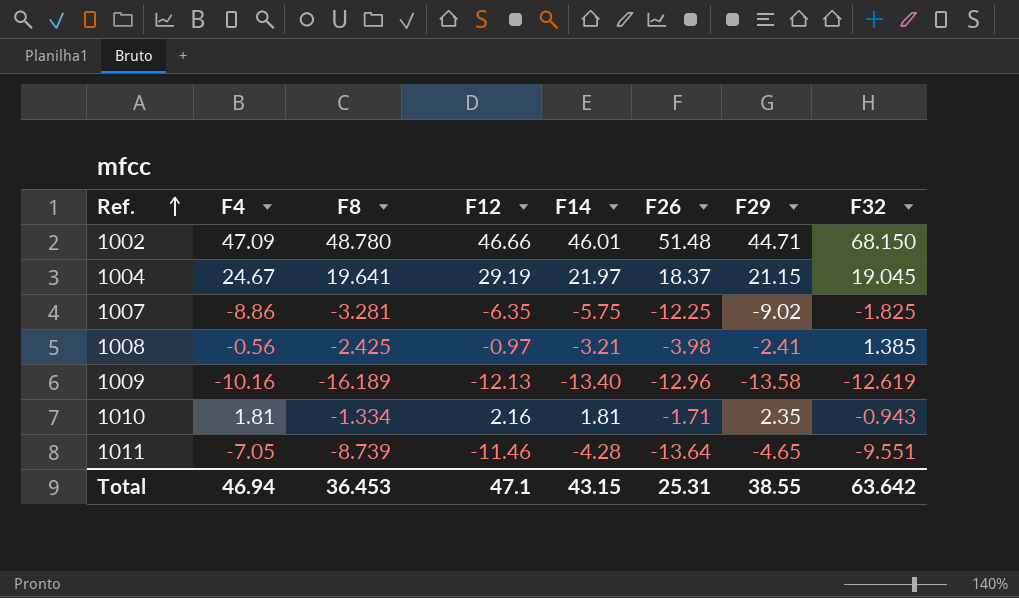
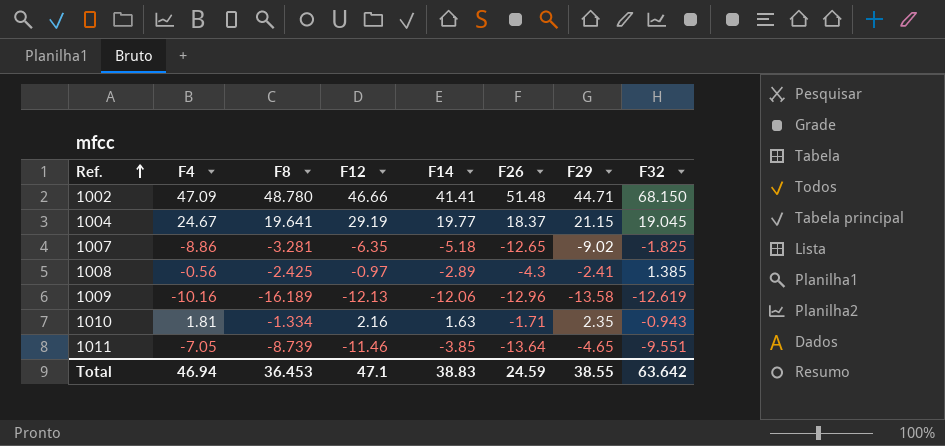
1002 | F14: 46.01 -> 41.41
1004 | F14: 21.97 -> 19.77
1007 | F14: -5.75 -> -5.18
1007 | F26: -12.25 -> -12.65
1008 | F14: -3.21 -> -2.89
1008 | F26: -3.98 -> -4.3
1009 | F14: -13.40 -> -12.06
1010 | F14: 1.81 -> 1.63
1011 | F14: -4.28 -> -3.85
Total | F14: 43.15 -> 38.83
Total | F26: 25.31 -> 24.59

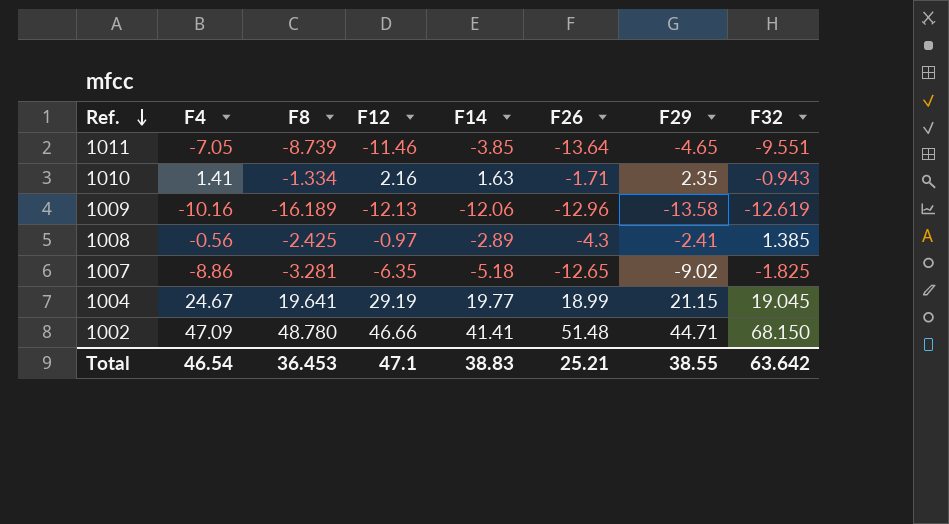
row order: Ref. ascending -> Ref. descending
1010 | F4: 1.81 -> 1.41
1004 | F26: 18.37 -> 18.99
Total | F4: 46.94 -> 46.54
Total | F26: 24.59 -> 25.21

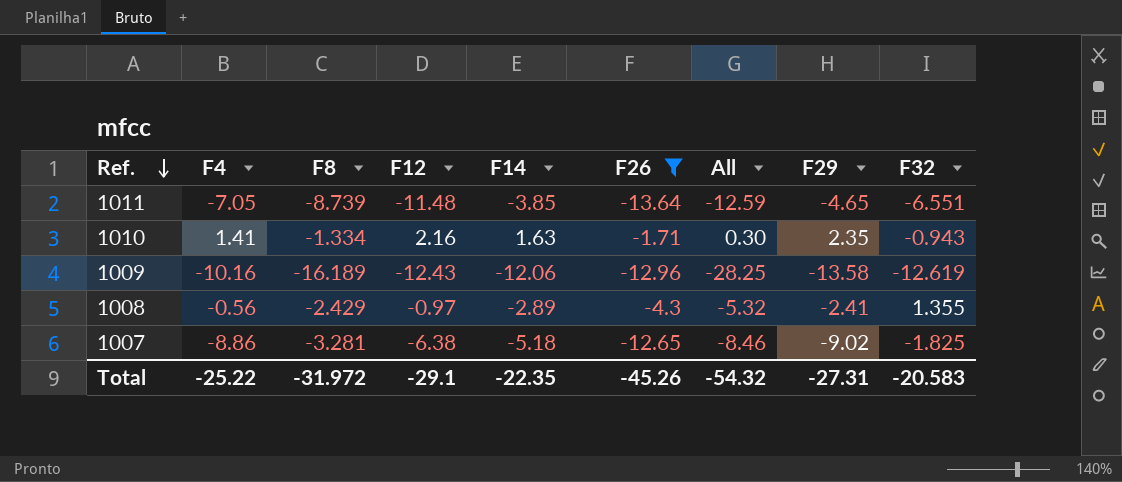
filter: none -> F26 <= -1.71
column All | formula: none -> [F8] + [F14]
1011 | F12: -11.46 -> -11.48
1011 | F32: -9.551 -> -6.551
1009 | F12: -12.13 -> -12.43
1008 | F8: -2.425 -> -2.429
1008 | F32: 1.385 -> 1.355
1007 | F12: -6.35 -> -6.38
Total | F4: 46.54 -> -25.22
Total | F8: 36.453 -> -31.972
Total | F12: 47.1 -> -29.1
Total | F14: 38.83 -> -22.35
Total | F26: 25.21 -> -45.26
Total | F29: 38.55 -> -27.31
Total | F32: 63.642 -> -20.583

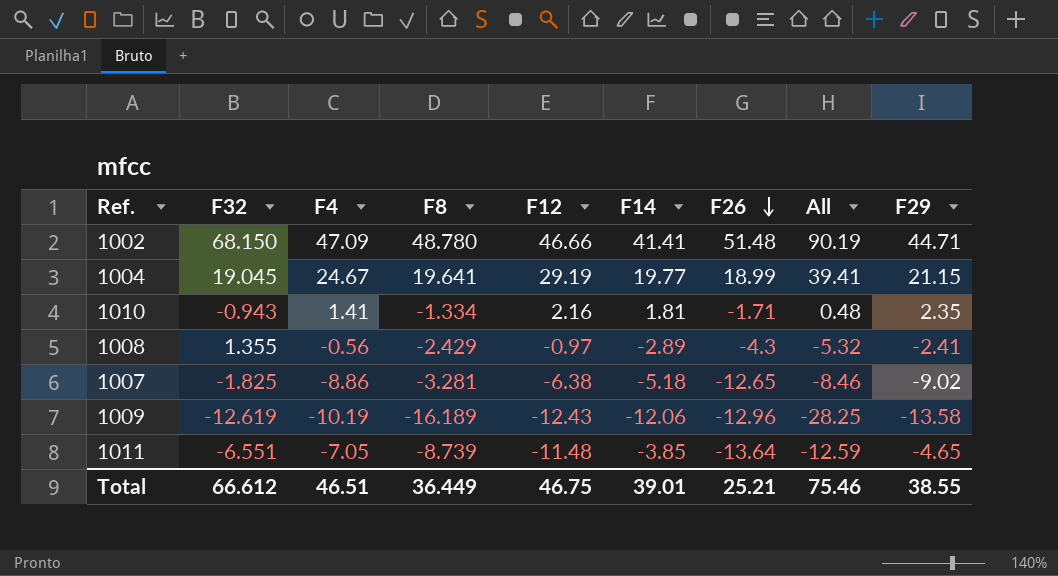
filter: F26 <= -1.71 -> none
row order: Ref. descending -> F26 descending
column F32 | position: 9 -> 2
1010 | F14: 1.63 -> 1.81
1010 | All: 0.30 -> 0.48
1009 | F4: -10.16 -> -10.19
Total | F32: -20.583 -> 66.612
Total | F4: -25.22 -> 46.51
Total | F8: -31.972 -> 36.449
Total | F12: -29.1 -> 46.75
Total | F14: -22.35 -> 39.01
Total | F26: -45.26 -> 25.21
Total | All: -54.32 -> 75.46
Total | F29: -27.31 -> 38.55

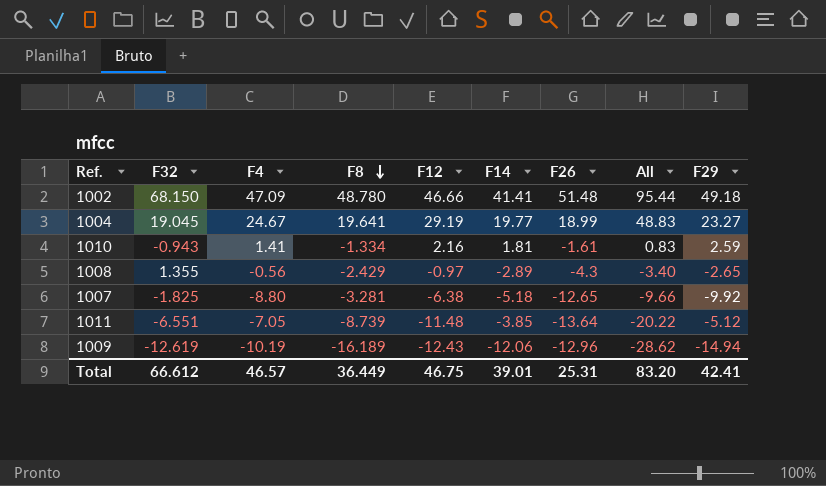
row order: F26 descending -> F8 descending
column All | formula: [F8] + [F14] -> [F8] + [F12]
1002 | F29: 44.71 -> 49.18
1004 | F29: 21.15 -> 23.27
1010 | F26: -1.71 -> -1.61
1010 | F29: 2.35 -> 2.59
1008 | F29: -2.41 -> -2.65
1007 | F4: -8.86 -> -8.80
1007 | F29: -9.02 -> -9.92
1011 | F29: -4.65 -> -5.12
1009 | F29: -13.58 -> -14.94
Total | F4: 46.51 -> 46.57
Total | F26: 25.21 -> 25.31
Total | All: 75.46 -> 83.20
Total | F29: 38.55 -> 42.41

